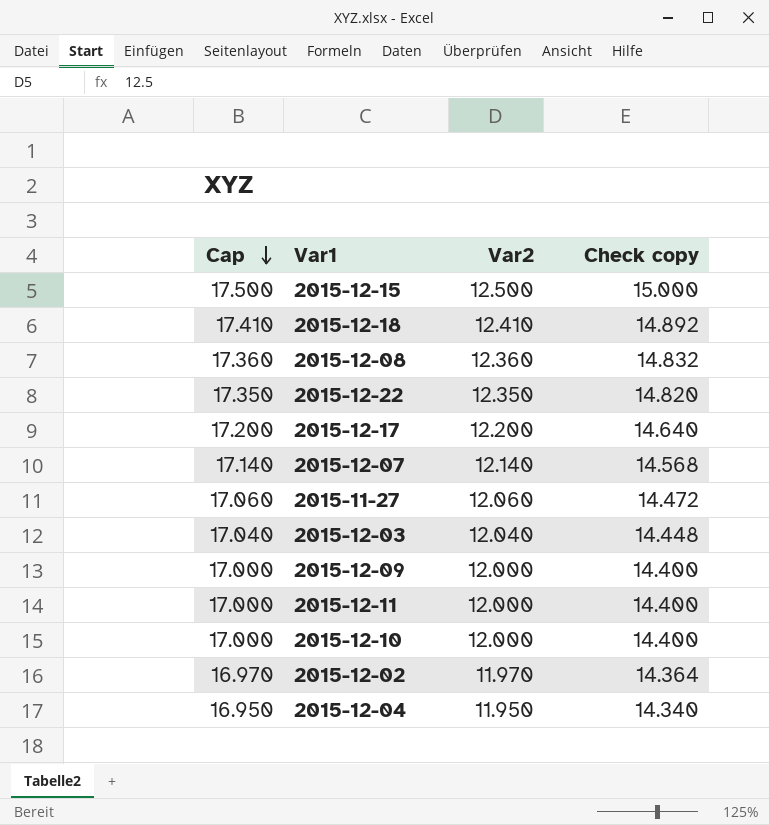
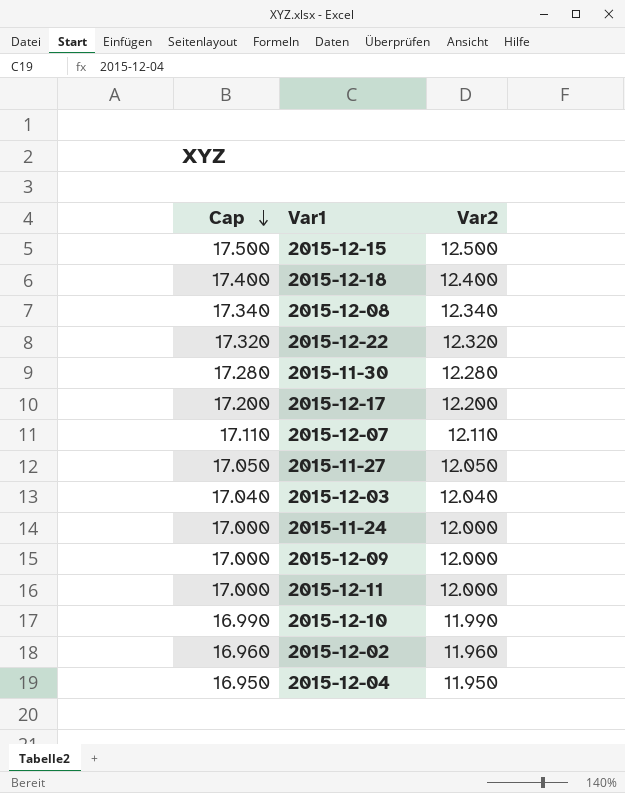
column Check copy | formula: [Var2] * 1.2 -> none
2015-12-18 | Cap: 17.410 -> 17.400
2015-12-18 | Var2: 12.410 -> 12.400
2015-12-08 | Cap: 17.360 -> 17.340
2015-12-08 | Var2: 12.360 -> 12.340
2015-12-22 | Cap: 17.350 -> 17.320
2015-12-22 | Var2: 12.350 -> 12.320
row 2015-11-30: none -> 17.280 | 12.280
2015-12-07 | Cap: 17.140 -> 17.110
2015-12-07 | Var2: 12.140 -> 12.110
2015-11-27 | Cap: 17.060 -> 17.050
2015-11-27 | Var2: 12.060 -> 12.050
row 2015-11-24: none -> 17.000 | 12.000
2015-12-10 | Cap: 17.000 -> 16.990
2015-12-10 | Var2: 12.000 -> 11.990
2015-12-02 | Cap: 16.970 -> 16.960
2015-12-02 | Var2: 11.970 -> 11.960

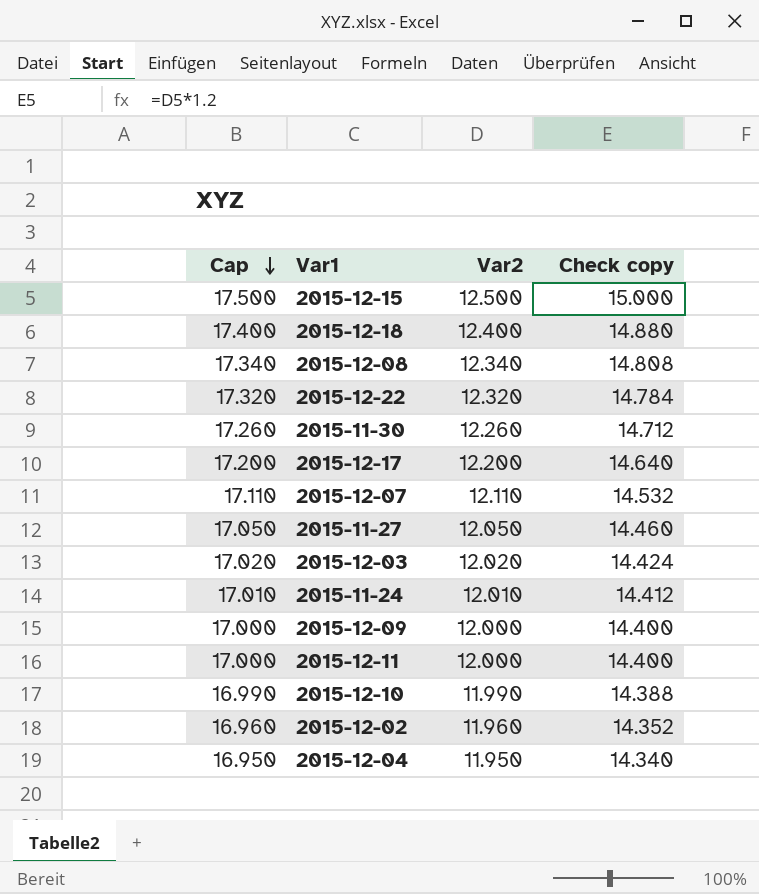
column Check copy | formula: none -> [Var2] * 1.2
2015-11-30 | Cap: 17.280 -> 17.260
2015-11-30 | Var2: 12.280 -> 12.260
2015-12-03 | Cap: 17.040 -> 17.020
2015-12-03 | Var2: 12.040 -> 12.020
2015-11-24 | Cap: 17.000 -> 17.010
2015-11-24 | Var2: 12.000 -> 12.010

